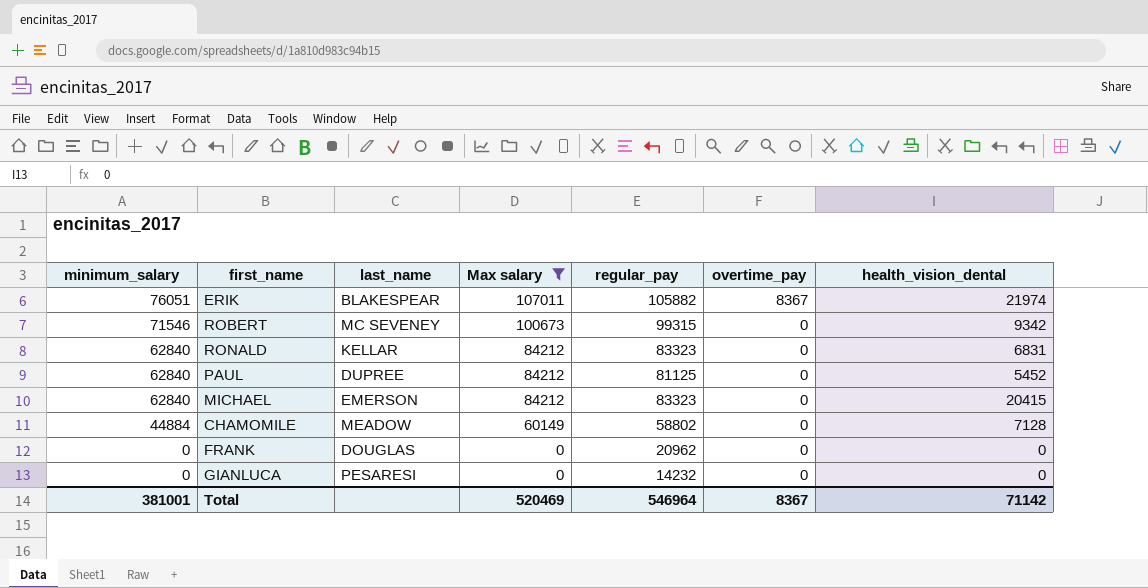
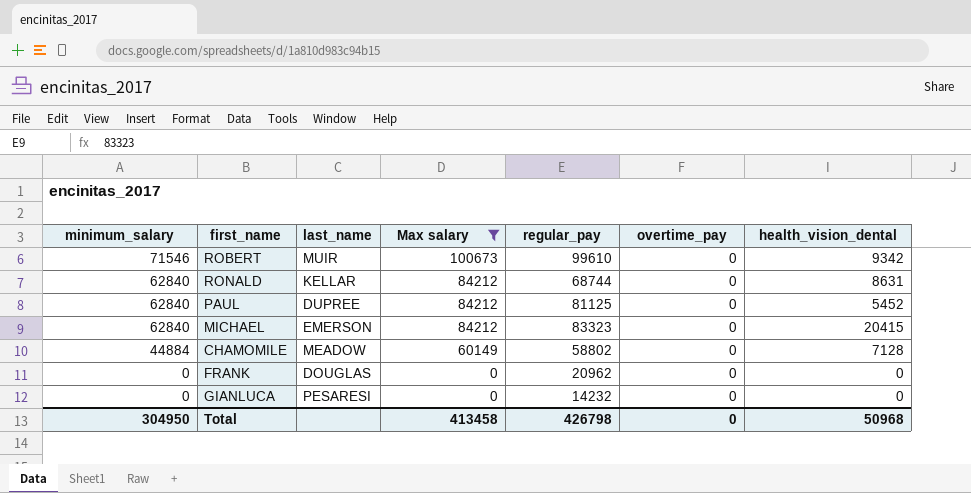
row ERIK: 76051 | BLAKESPEAR | 107011 | 105882 | 8367 | 21974 -> none
ROBERT | last_name: MC SEVENEY -> MUIR
ROBERT | regular_pay: 99315 -> 99610
RONALD | regular_pay: 83323 -> 68744
RONALD | health_vision_dental: 6831 -> 8631
Total | minimum_salary: 381001 -> 304950
Total | Max salary: 520469 -> 413458
Total | regular_pay: 546964 -> 426798
Total | overtime_pay: 8367 -> 0
Total | health_vision_dental: 71142 -> 50968

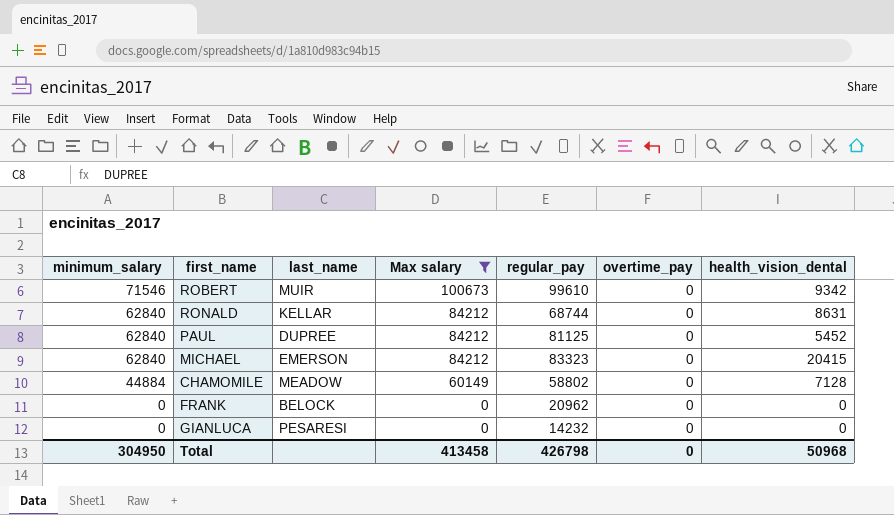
FRANK | last_name: DOUGLAS -> BELOCK

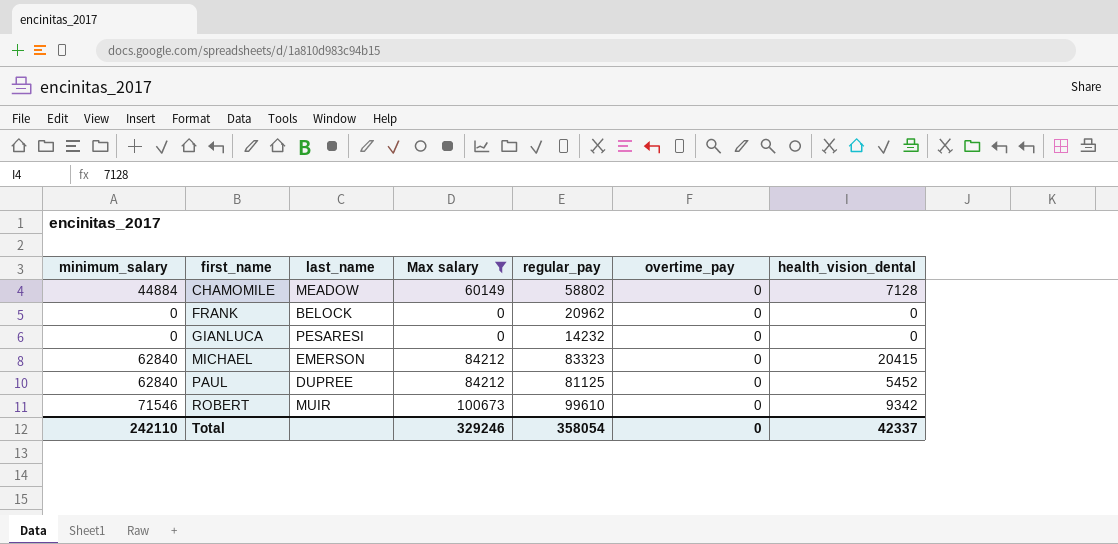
row order: minimum_salary descending -> first_name ascending
row RONALD: 62840 | KELLAR | 84212 | 68744 | 0 | 8631 -> none
Total | minimum_salary: 304950 -> 242110
Total | Max salary: 413458 -> 329246
Total | regular_pay: 426798 -> 358054
Total | health_vision_dental: 50968 -> 42337

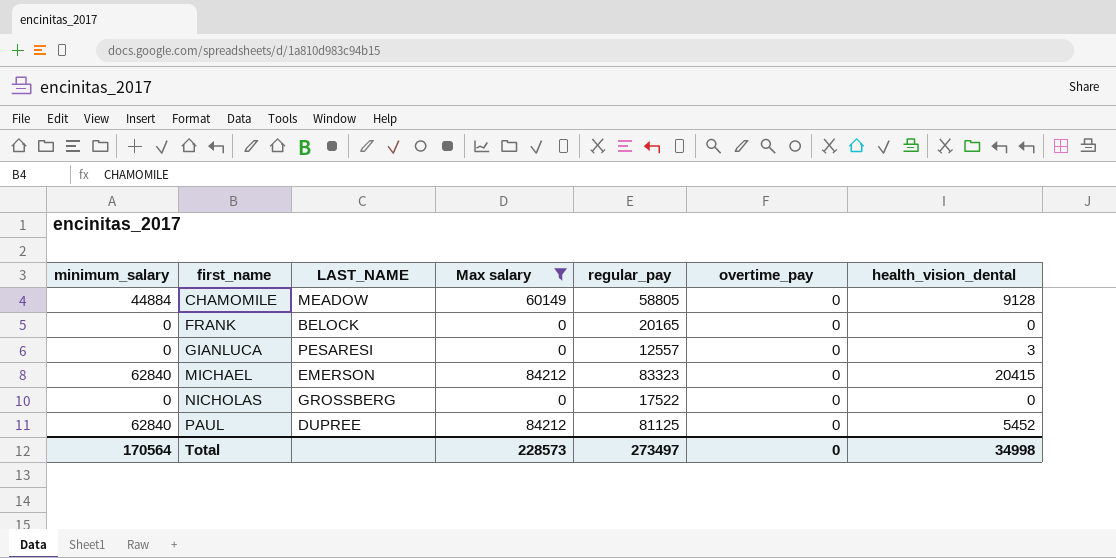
column name: last_name -> LAST_NAME
row ROBERT: 71546 | MUIR | 100673 | 99610 | 0 | 9342 -> none
CHAMOMILE | regular_pay: 58802 -> 58805
CHAMOMILE | health_vision_dental: 7128 -> 9128
FRANK | regular_pay: 20962 -> 20165
GIANLUCA | regular_pay: 14232 -> 12557
GIANLUCA | health_vision_dental: 0 -> 3
row NICHOLAS: none -> 0 | GROSSBERG | 0 | 17522 | 0 | 0
Total | minimum_salary: 242110 -> 170564
Total | Max salary: 329246 -> 228573
Total | regular_pay: 358054 -> 273497
Total | health_vision_dental: 42337 -> 34998

